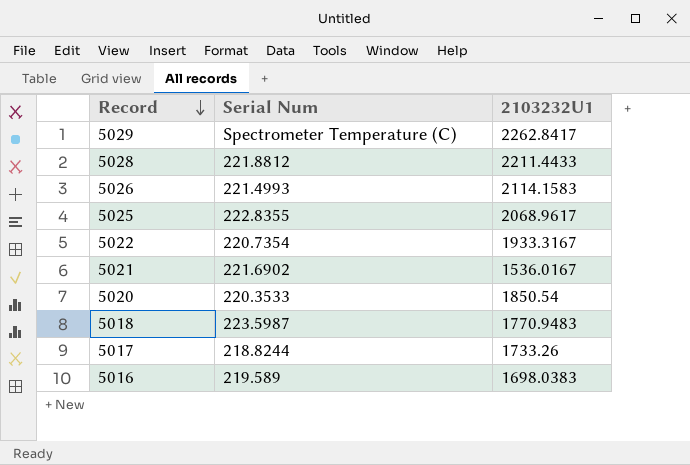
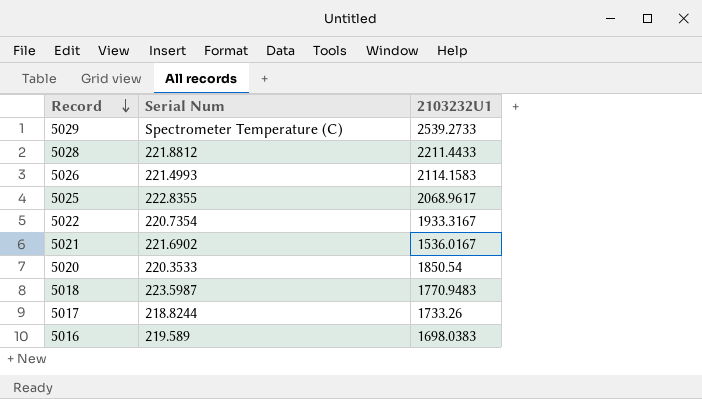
5029 | 2103232U1: 2262.8417 -> 2539.2733

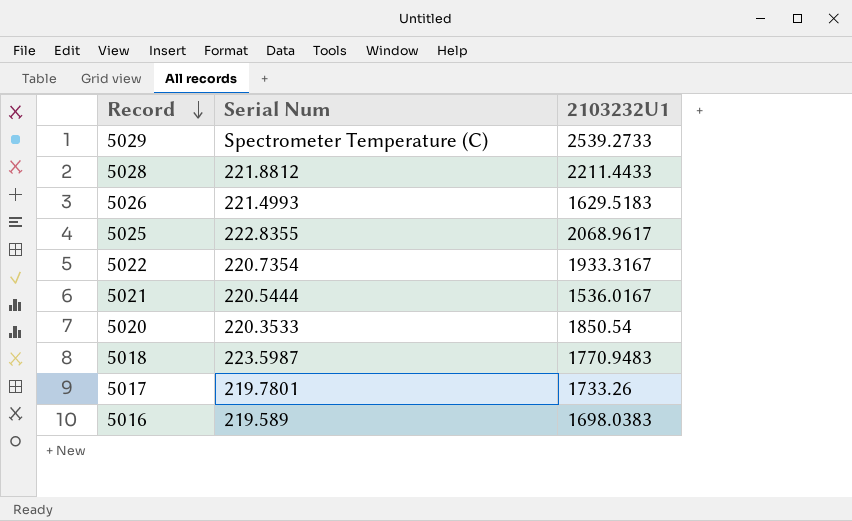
5026 | 2103232U1: 2114.1583 -> 1629.5183
5021 | Serial Num: 221.6902 -> 220.5444
5017 | Serial Num: 218.8244 -> 219.7801

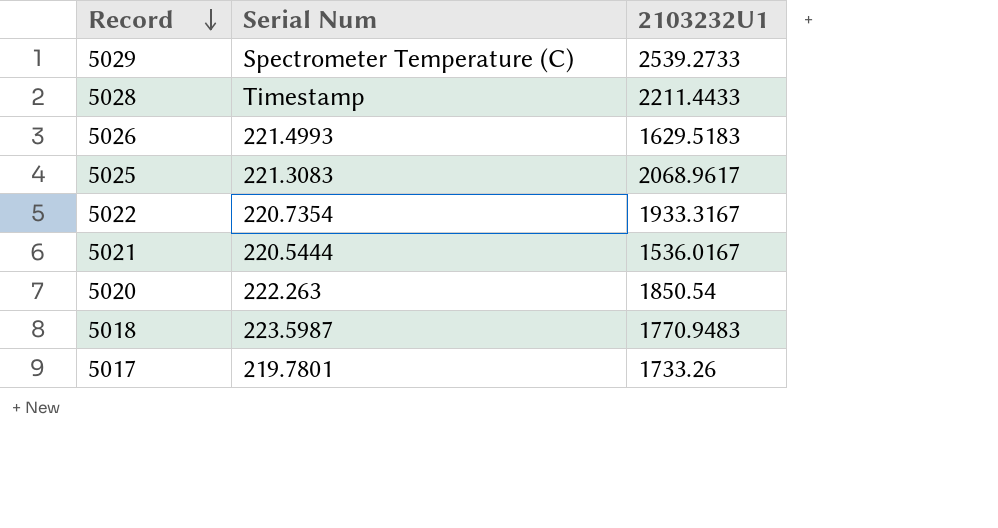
row 5016: 219.589 | 1698.0383 -> none
5028 | Serial Num: 221.8812 -> Timestamp
5025 | Serial Num: 222.8355 -> 221.3083
5020 | Serial Num: 220.3533 -> 222.263

